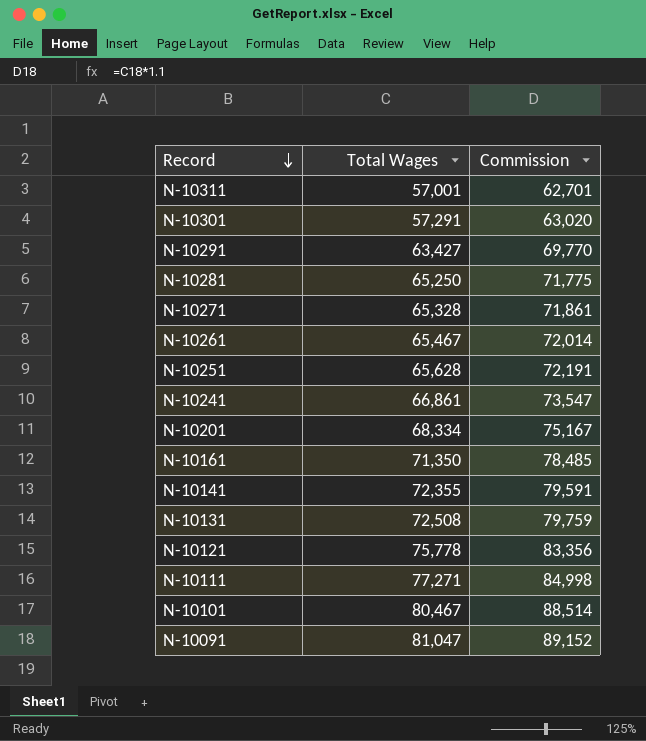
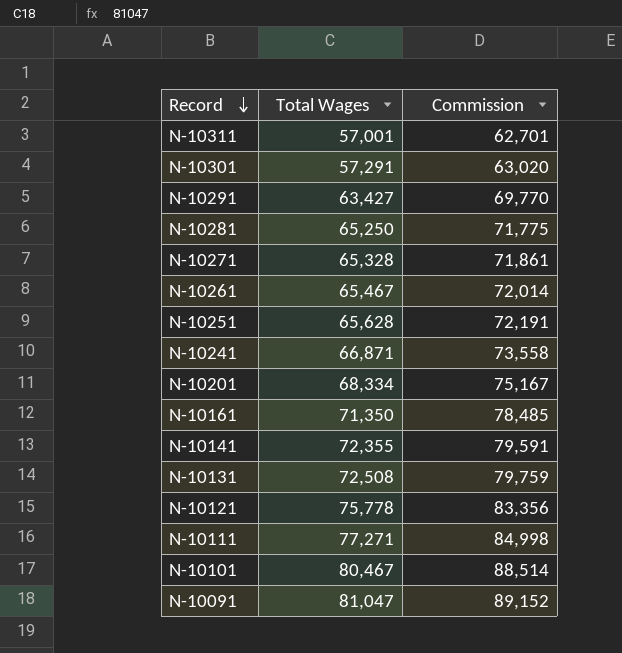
N-10241 | Total Wages: 66,861 -> 66,871
N-10241 | Commission: 73,547 -> 73,558

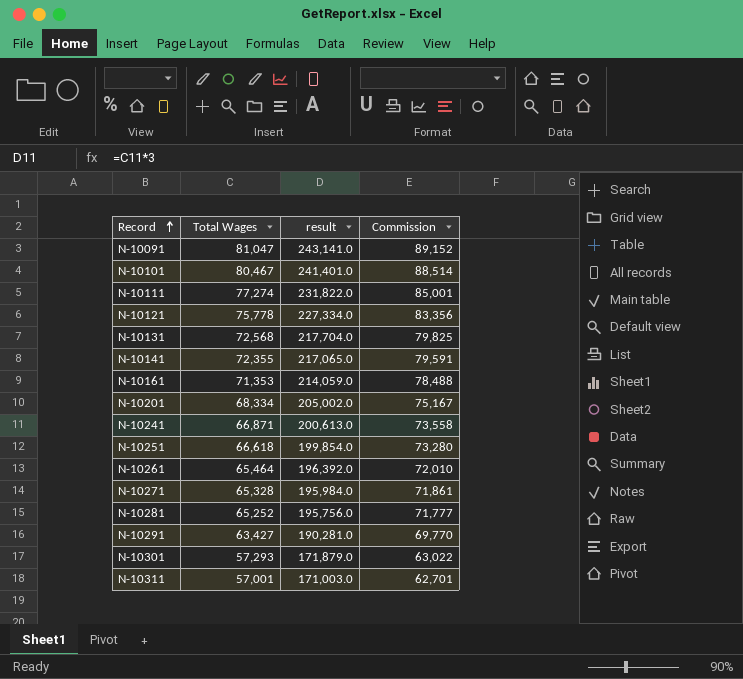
row order: Record descending -> Record ascending
column result | formula: none -> [Total Wages] * 3
N-10111 | Total Wages: 77,271 -> 77,274
N-10111 | Commission: 84,998 -> 85,001
N-10131 | Total Wages: 72,508 -> 72,568
N-10131 | Commission: 79,759 -> 79,825
N-10161 | Total Wages: 71,350 -> 71,353
N-10161 | Commission: 78,485 -> 78,488
N-10251 | Total Wages: 65,628 -> 66,618
N-10251 | Commission: 72,191 -> 73,280
N-10261 | Total Wages: 65,467 -> 65,464
N-10261 | Commission: 72,014 -> 72,010
N-10281 | Total Wages: 65,250 -> 65,252
N-10281 | Commission: 71,775 -> 71,777
N-10301 | Total Wages: 57,291 -> 57,293
N-10301 | Commission: 63,020 -> 63,022

